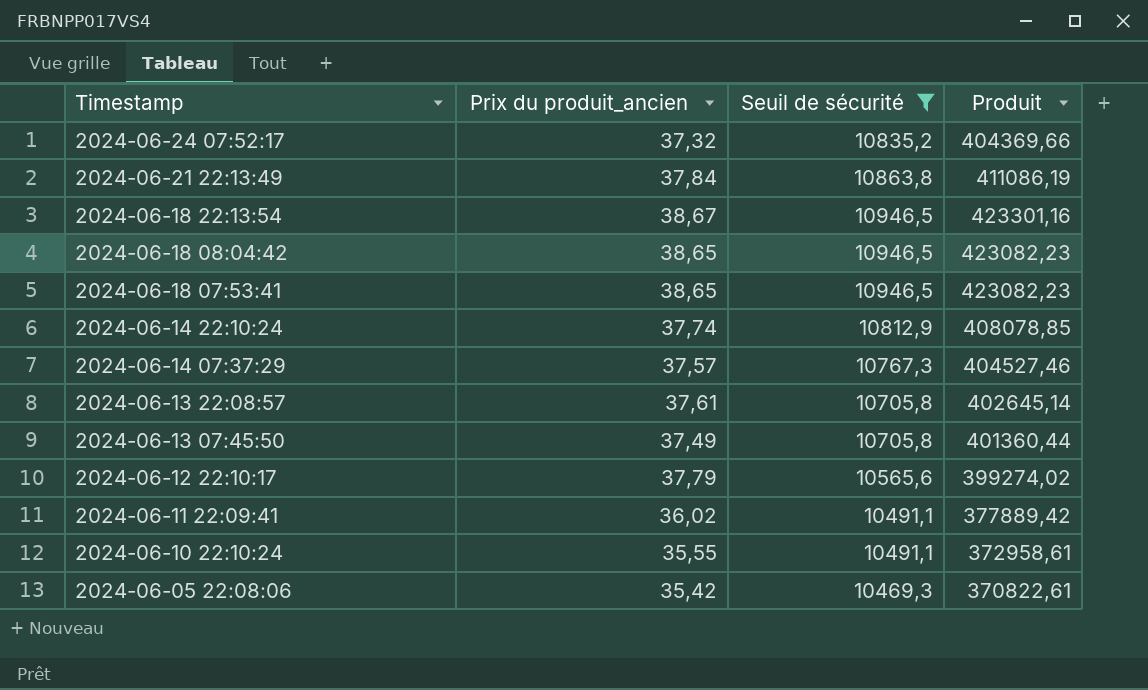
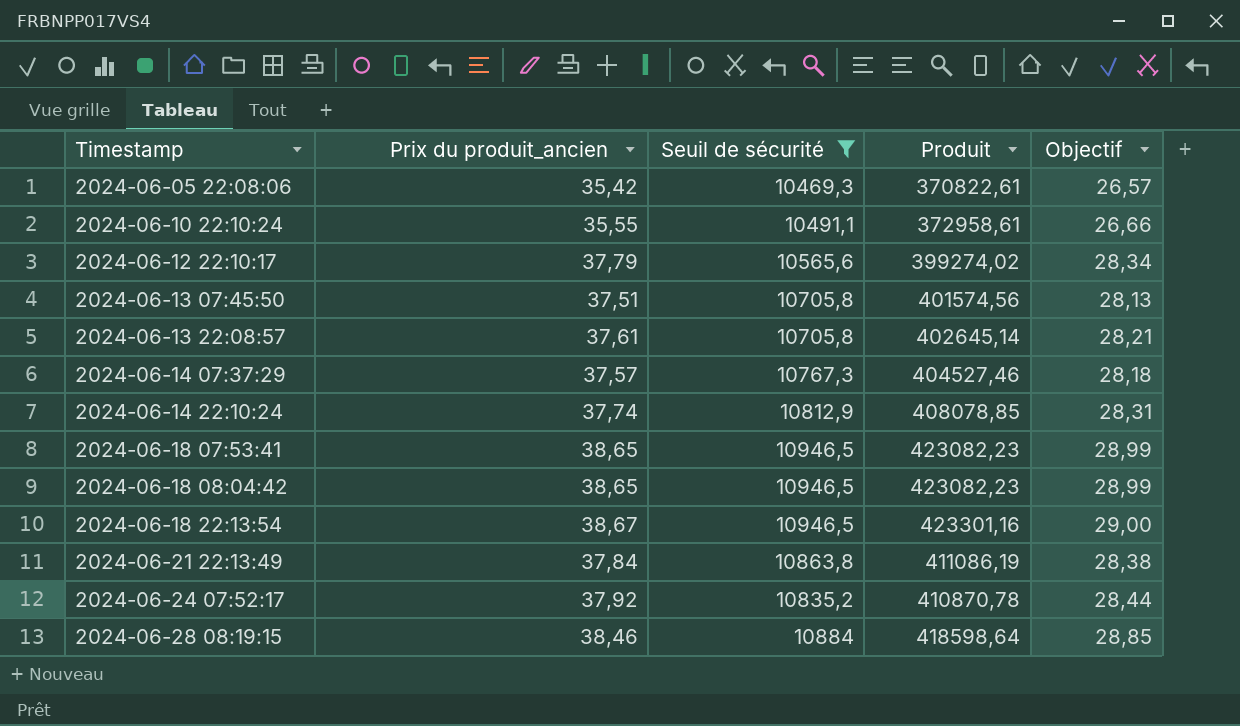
row order: Timestamp descending -> Timestamp ascending
column Objectif | formula: none -> [Prix du produit_ancien] * 0,75
row 2024-06-11 22:09:41: 36,02 | 10491,1 | 377889,42 -> none
2024-06-13 07:45:50 | Prix du produit_ancien: 37,49 -> 37,51
2024-06-13 07:45:50 | Produit: 401360,44 -> 401574,56
2024-06-24 07:52:17 | Prix du produit_ancien: 37,32 -> 37,92
2024-06-24 07:52:17 | Produit: 404369,66 -> 410870,78
row 2024-06-28 08:19:15: none -> 38,46 | 10884 | 418598,64 | 28,85

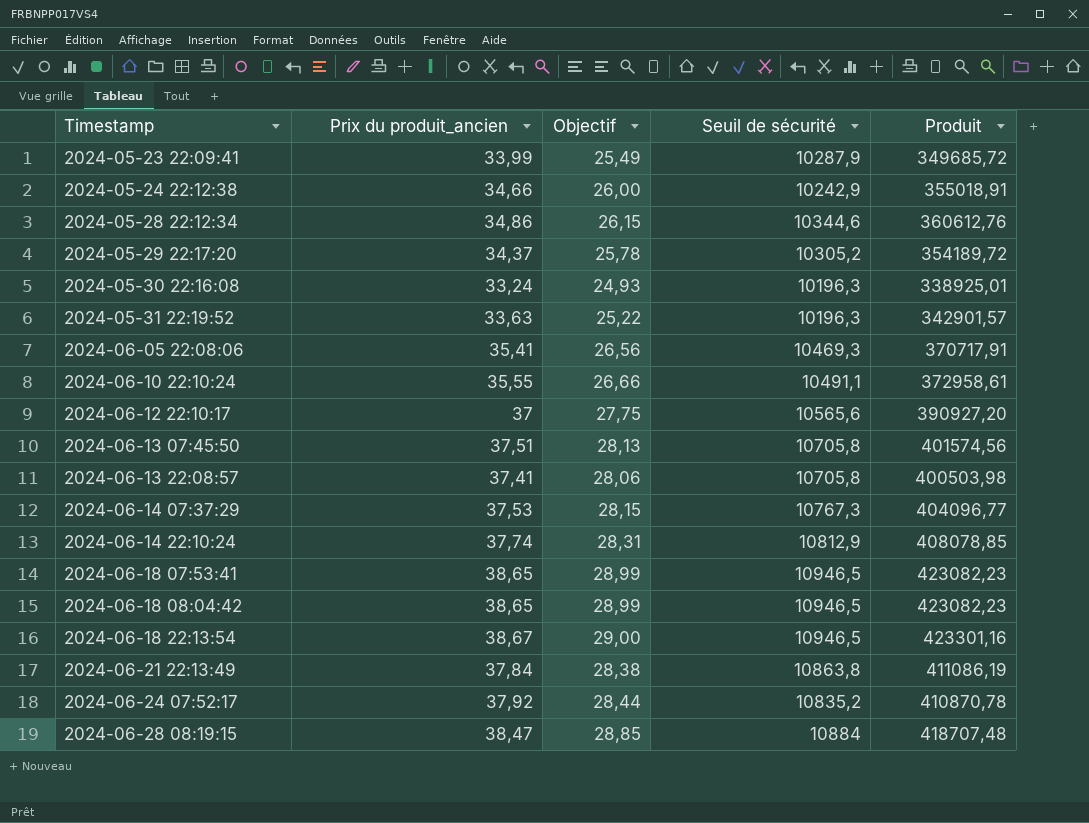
filter: Seuil de sécurité >= 10469,3 -> none
column Objectif | position: 5 -> 3
2024-06-05 22:08:06 | Prix du produit_ancien: 35,42 -> 35,41
2024-06-05 22:08:06 | Objectif: 26,57 -> 26,56
2024-06-05 22:08:06 | Produit: 370822,61 -> 370717,91
2024-06-12 22:10:17 | Prix du produit_ancien: 37,79 -> 37
2024-06-12 22:10:17 | Objectif: 28,34 -> 27,75
2024-06-12 22:10:17 | Produit: 399274,02 -> 390927,20
2024-06-13 22:08:57 | Prix du produit_ancien: 37,61 -> 37,41
2024-06-13 22:08:57 | Objectif: 28,21 -> 28,06
2024-06-13 22:08:57 | Produit: 402645,14 -> 400503,98
2024-06-14 07:37:29 | Prix du produit_ancien: 37,57 -> 37,53
2024-06-14 07:37:29 | Objectif: 28,18 -> 28,15
2024-06-14 07:37:29 | Produit: 404527,46 -> 404096,77
2024-06-28 08:19:15 | Prix du produit_ancien: 38,46 -> 38,47
2024-06-28 08:19:15 | Produit: 418598,64 -> 418707,48

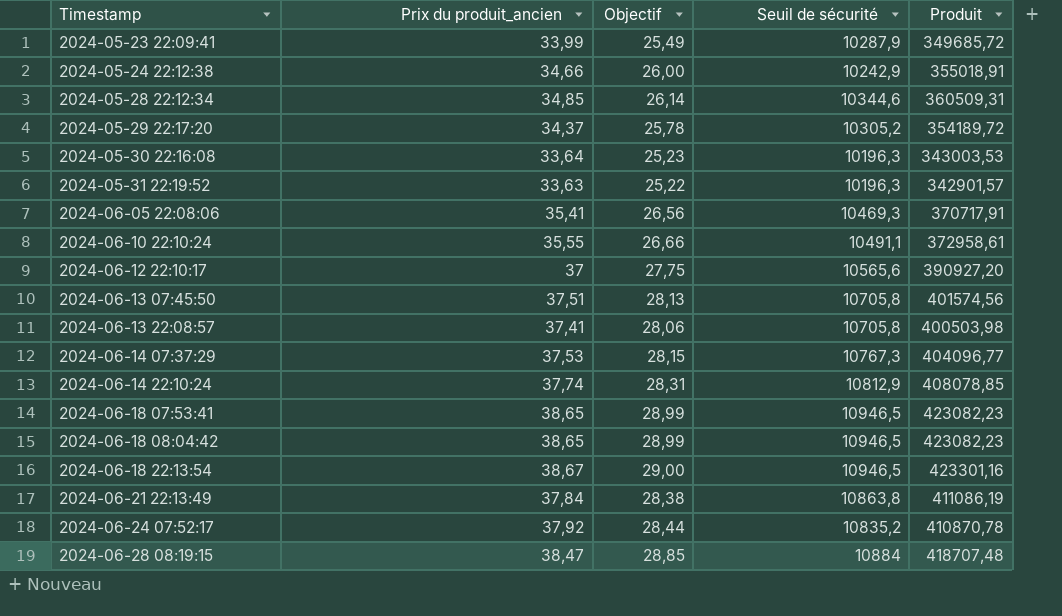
2024-05-28 22:12:34 | Prix du produit_ancien: 34,86 -> 34,85
2024-05-28 22:12:34 | Objectif: 26,15 -> 26,14
2024-05-28 22:12:34 | Produit: 360612,76 -> 360509,31
2024-05-30 22:16:08 | Prix du produit_ancien: 33,24 -> 33,64
2024-05-30 22:16:08 | Objectif: 24,93 -> 25,23
2024-05-30 22:16:08 | Produit: 338925,01 -> 343003,53

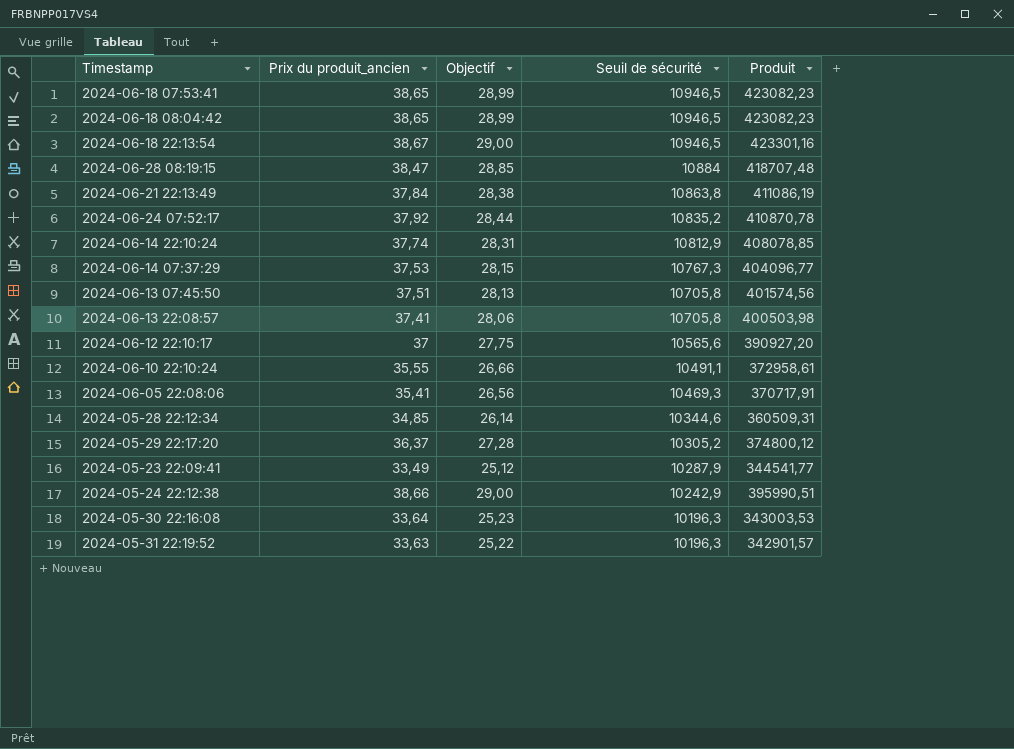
row order: Timestamp ascending -> Seuil de sécurité descending
2024-05-29 22:17:20 | Prix du produit_ancien: 34,37 -> 36,37
2024-05-29 22:17:20 | Objectif: 25,78 -> 27,28
2024-05-29 22:17:20 | Produit: 354189,72 -> 374800,12
2024-05-23 22:09:41 | Prix du produit_ancien: 33,99 -> 33,49
2024-05-23 22:09:41 | Objectif: 25,49 -> 25,12
2024-05-23 22:09:41 | Produit: 349685,72 -> 344541,77
2024-05-24 22:12:38 | Prix du produit_ancien: 34,66 -> 38,66
2024-05-24 22:12:38 | Objectif: 26,00 -> 29,00
2024-05-24 22:12:38 | Produit: 355018,91 -> 395990,51

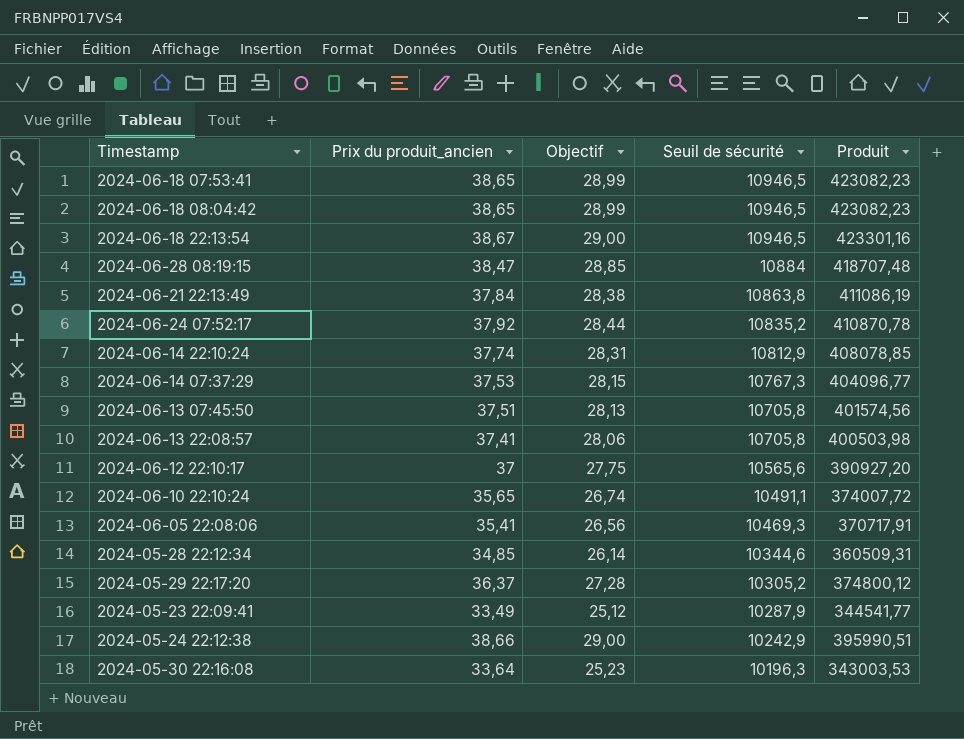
row 2024-05-31 22:19:52: 33,63 | 25,22 | 10196,3 | 342901,57 -> none
2024-06-10 22:10:24 | Prix du produit_ancien: 35,55 -> 35,65
2024-06-10 22:10:24 | Objectif: 26,66 -> 26,74
2024-06-10 22:10:24 | Produit: 372958,61 -> 374007,72

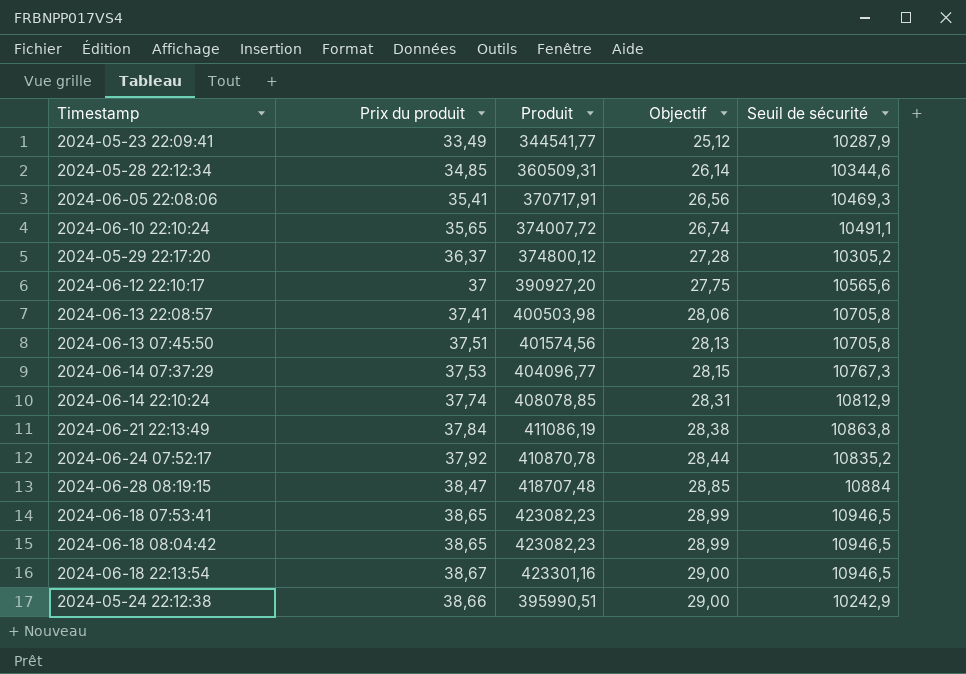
row order: Seuil de sécurité descending -> Objectif ascending
column name: Prix du produit_ancien -> Prix du produit
column Produit | position: 5 -> 3
row 2024-05-30 22:16:08: 33,64 | 25,23 | 10196,3 | 343003,53 -> none

